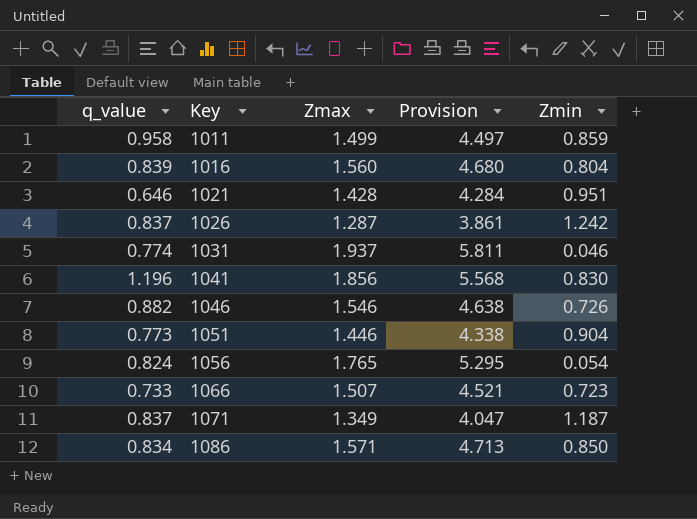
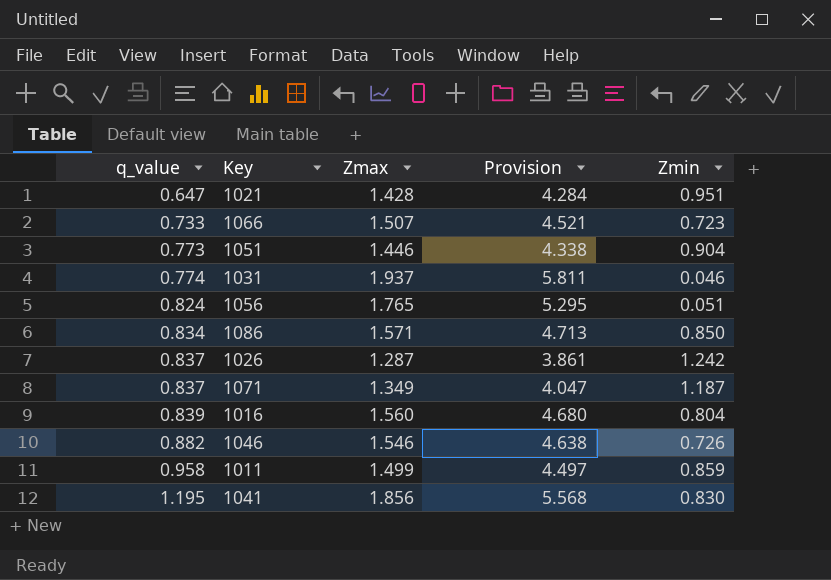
row order: Key ascending -> q_value ascending
1021 | q_value: 0.646 -> 0.647
1056 | Zmin: 0.054 -> 0.051
1041 | q_value: 1.196 -> 1.195

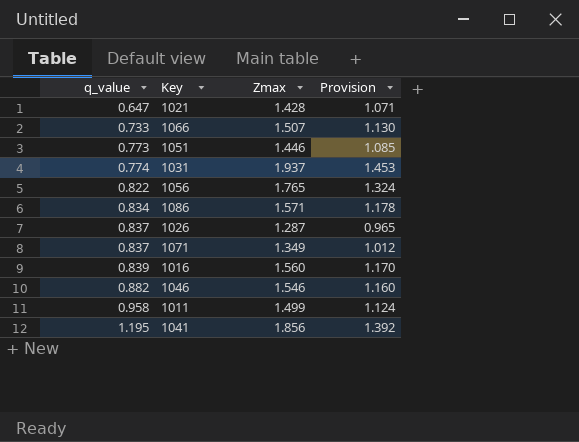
column Zmin | position: 5 -> none
column Provision | formula: [Zmax] * 3 -> [Zmax] * 0.75
1056 | q_value: 0.824 -> 0.822

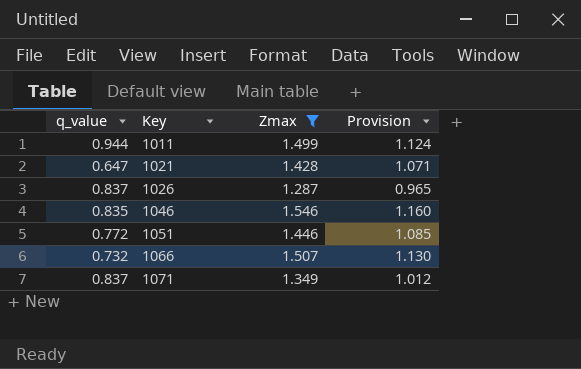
filter: none -> Zmax <= 1.546
row order: q_value ascending -> Key ascending
1011 | q_value: 0.958 -> 0.944
1046 | q_value: 0.882 -> 0.835
1051 | q_value: 0.773 -> 0.772
1066 | q_value: 0.733 -> 0.732

